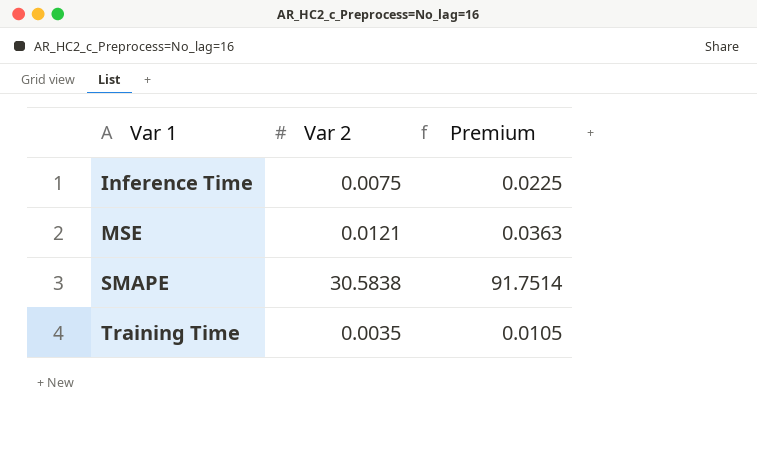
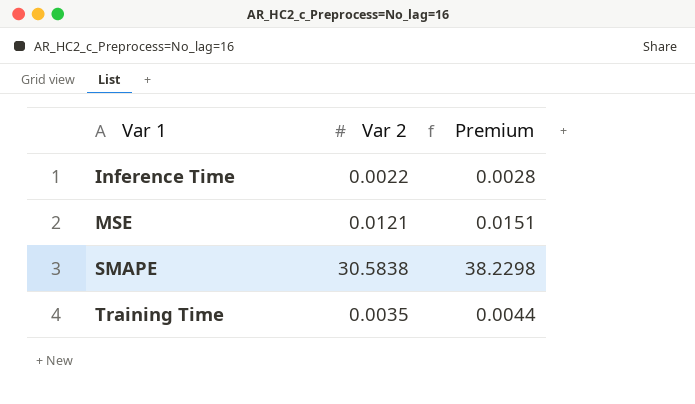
column Premium | formula: [Var 2] * 3 -> [Var 2] * 1.25
Inference Time | Var 2: 0.0075 -> 0.0022

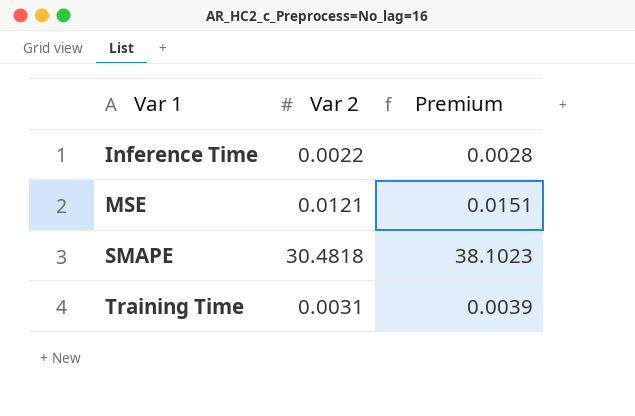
SMAPE | Var 2: 30.5838 -> 30.4818
SMAPE | Premium: 38.2298 -> 38.1023
Training Time | Var 2: 0.0035 -> 0.0031
Training Time | Premium: 0.0044 -> 0.0039

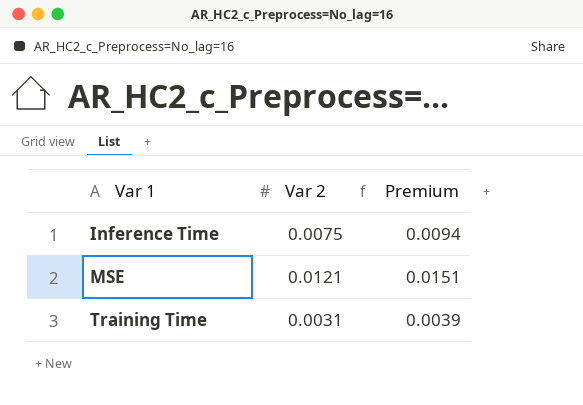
row SMAPE: 30.4818 | 38.1023 -> none
Inference Time | Var 2: 0.0022 -> 0.0075
Inference Time | Premium: 0.0028 -> 0.0094

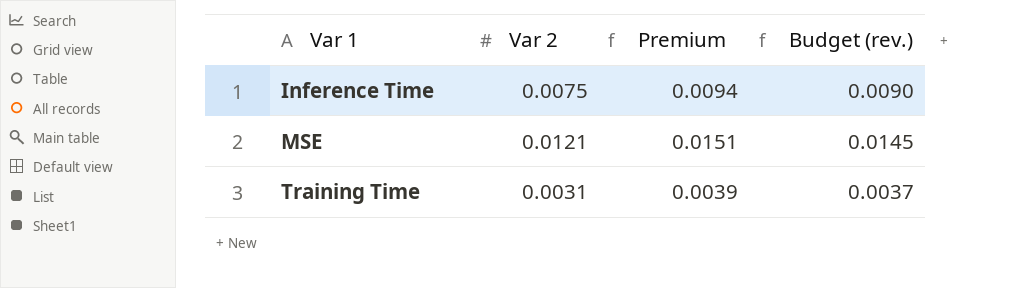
column Budget (rev.) | formula: none -> [Var 2] * 1.2

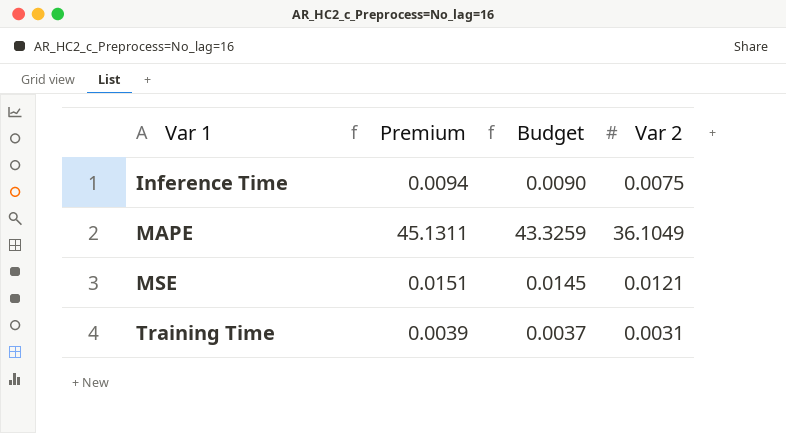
column name: Budget (rev.) -> Budget
column Var 2 | position: 2 -> 4
row MAPE: none -> 45.1311 | 43.3259 | 36.1049

